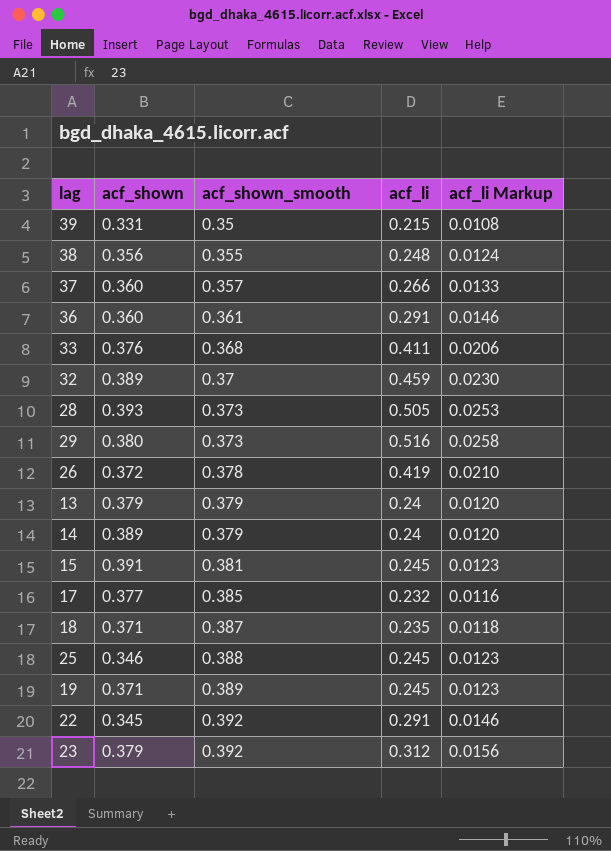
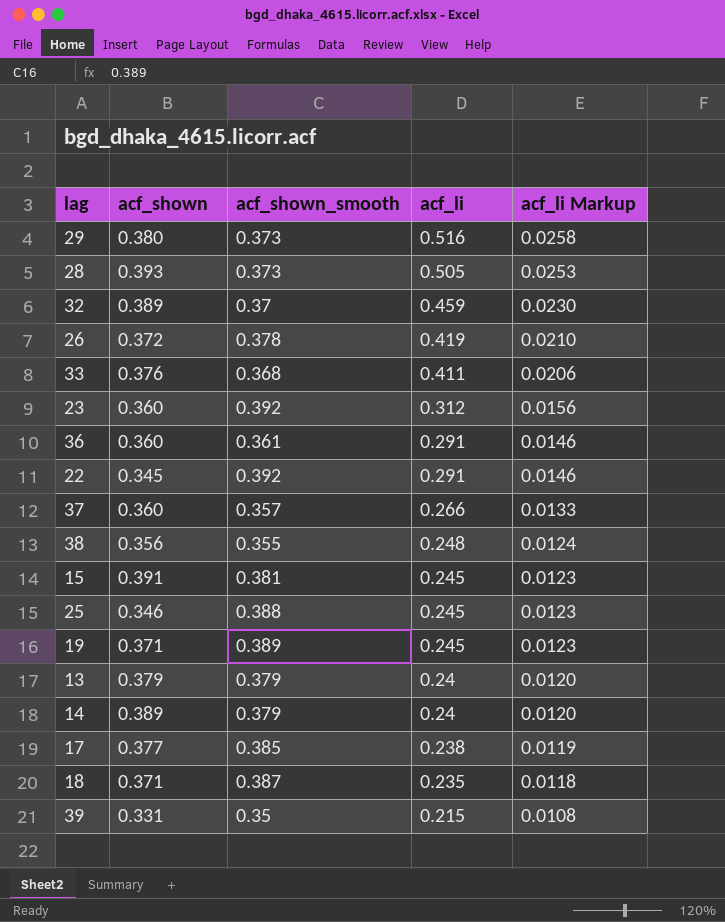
row order: acf_shown_smooth ascending -> acf_li descending
23 | acf_shown: 0.379 -> 0.360
17 | acf_li: 0.232 -> 0.238
17 | acf_li Markup: 0.0116 -> 0.0119

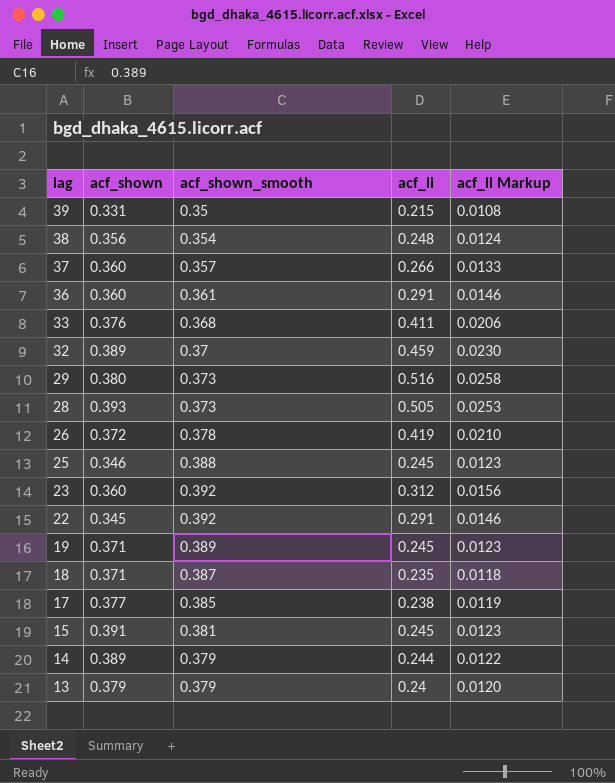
row order: acf_li descending -> lag descending
38 | acf_shown_smooth: 0.355 -> 0.354
14 | acf_li: 0.24 -> 0.244
14 | acf_li Markup: 0.0120 -> 0.0122

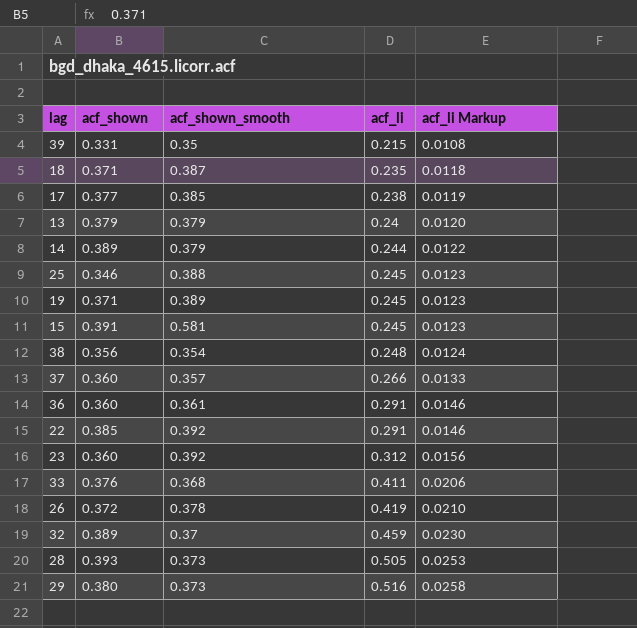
row order: lag descending -> acf_li ascending
15 | acf_shown_smooth: 0.381 -> 0.581
22 | acf_shown: 0.345 -> 0.385

